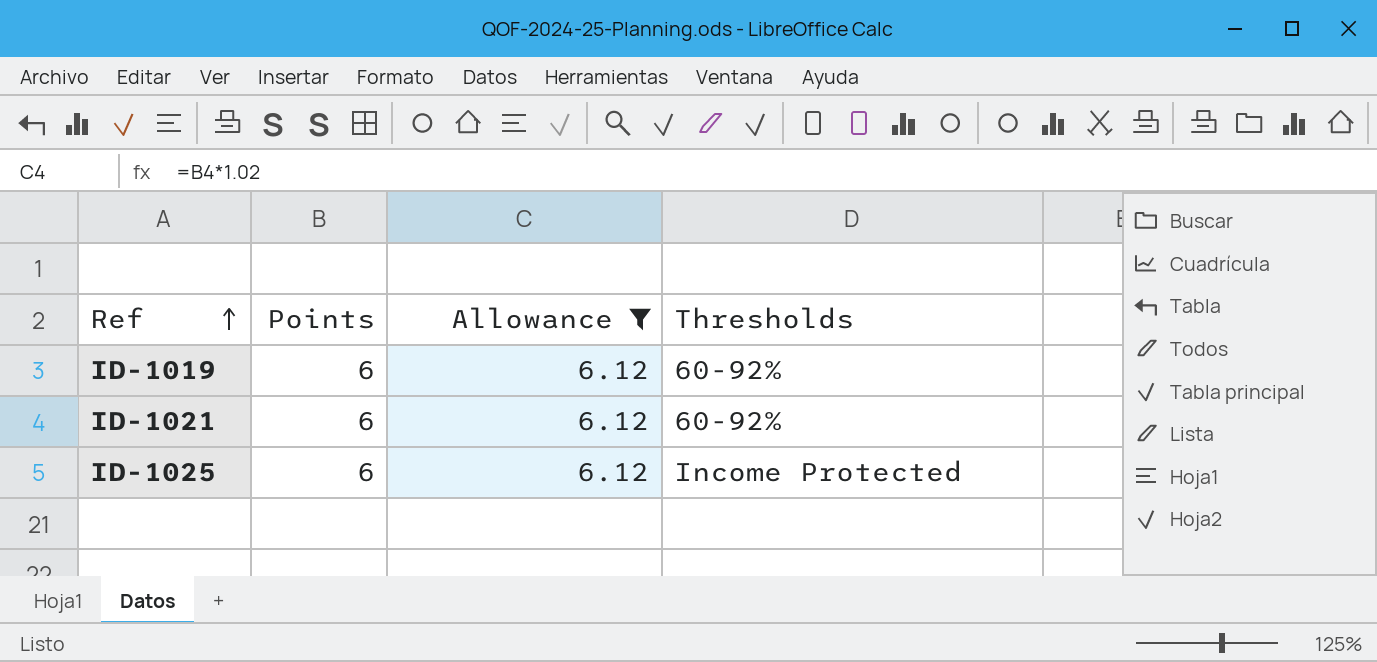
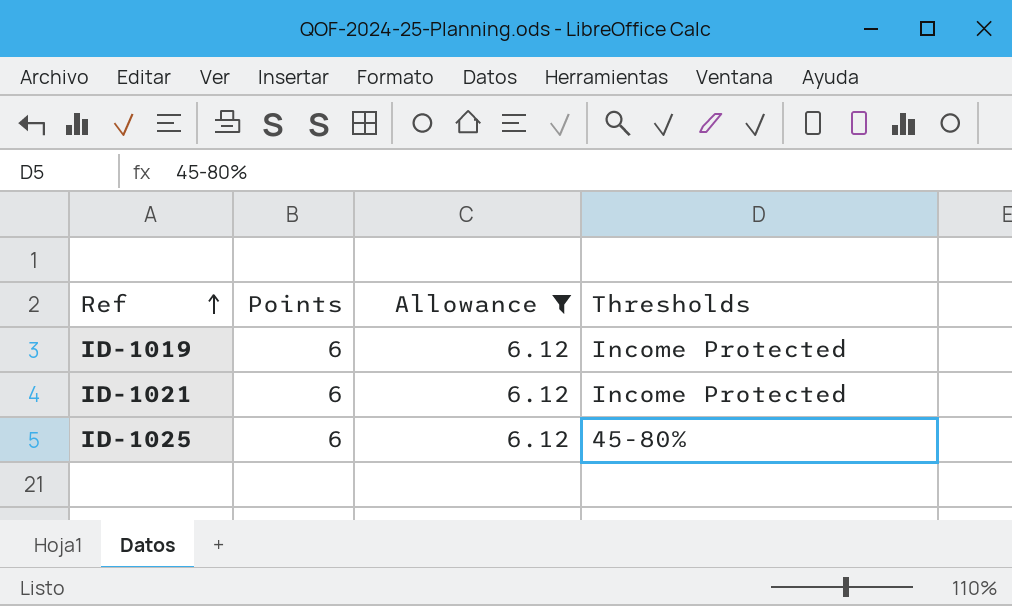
ID-1019 | Thresholds: 60-92% -> Income Protected
ID-1021 | Thresholds: 60-92% -> Income Protected
ID-1025 | Thresholds: Income Protected -> 45-80%

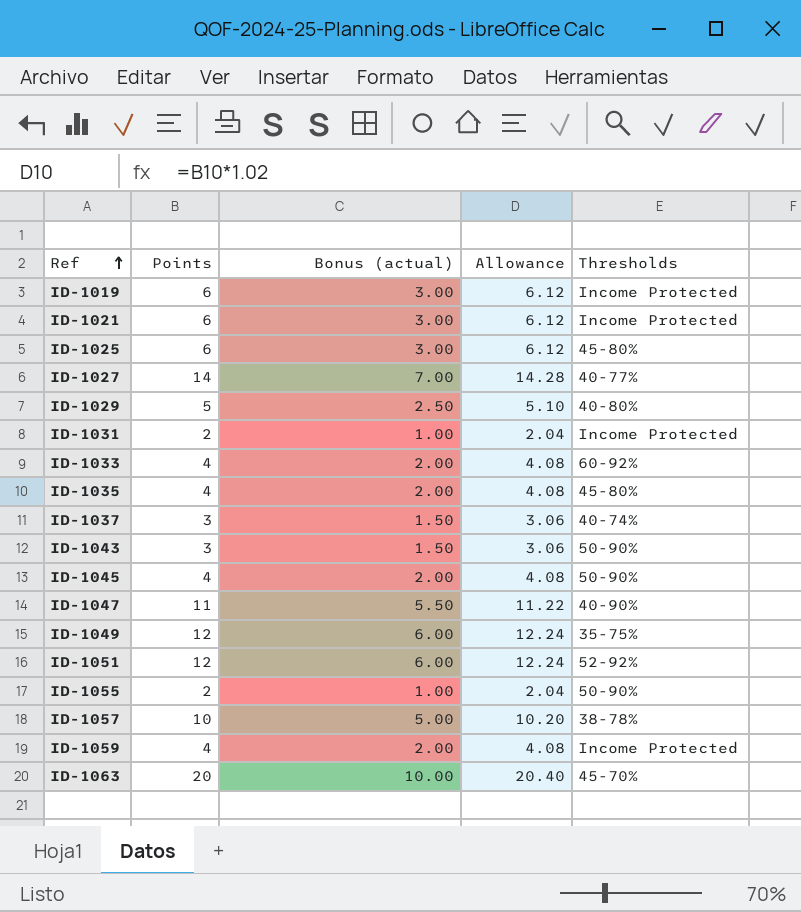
filter: Allowance = 6.12 -> none
column Bonus (actual) | formula: none -> [Points] * 0.5

